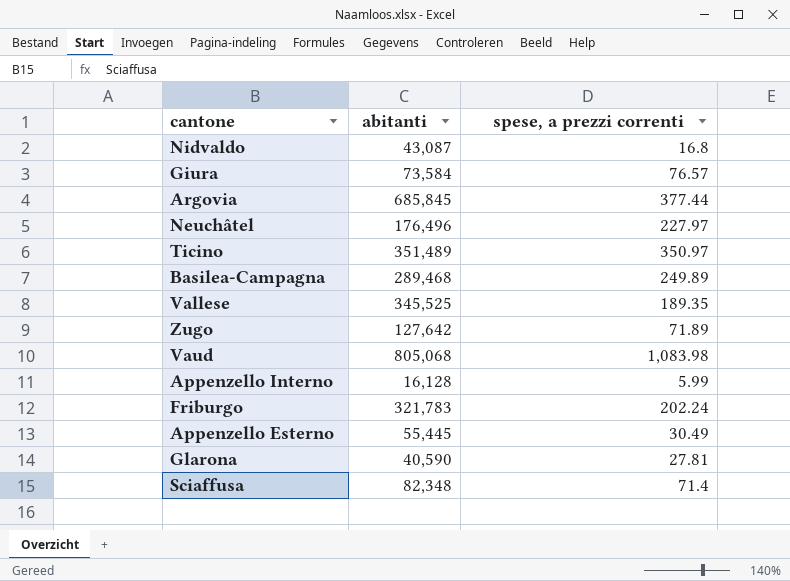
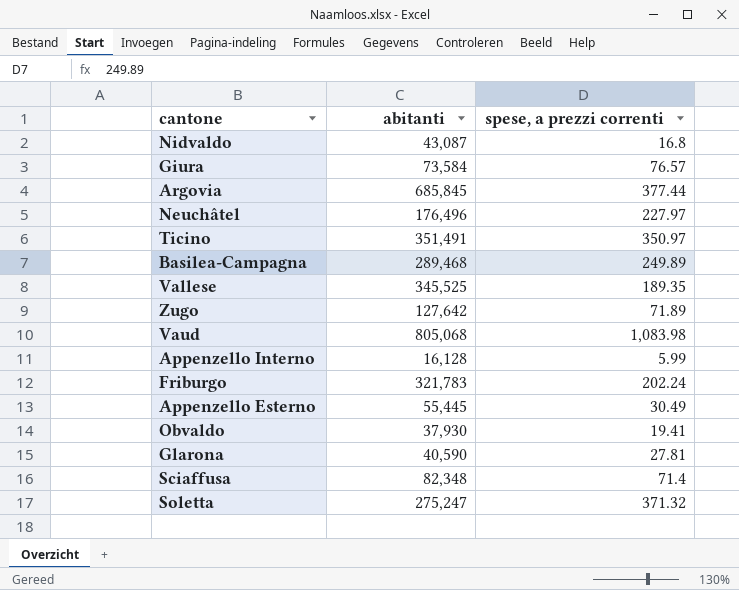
Ticino | abitanti: 351,489 -> 351,491
row Obvaldo: none -> 37,930 | 19.41
row Soletta: none -> 275,247 | 371.32

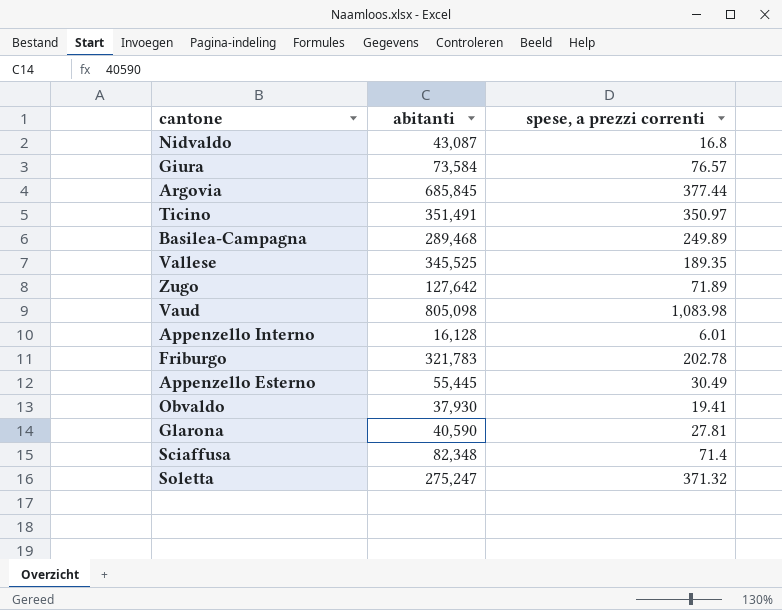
row Neuchâtel: 176,496 | 227.97 -> none
Vaud | abitanti: 805,068 -> 805,098
Appenzello Interno | spese, a prezzi correnti: 5.99 -> 6.01
Friburgo | spese, a prezzi correnti: 202.24 -> 202.78

